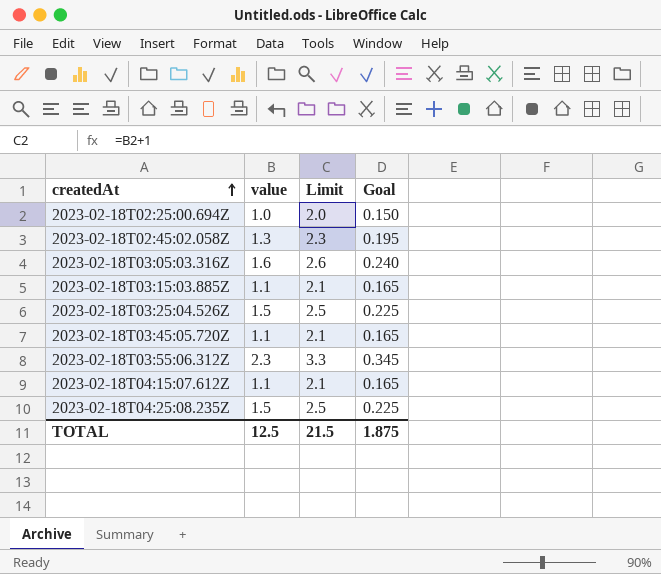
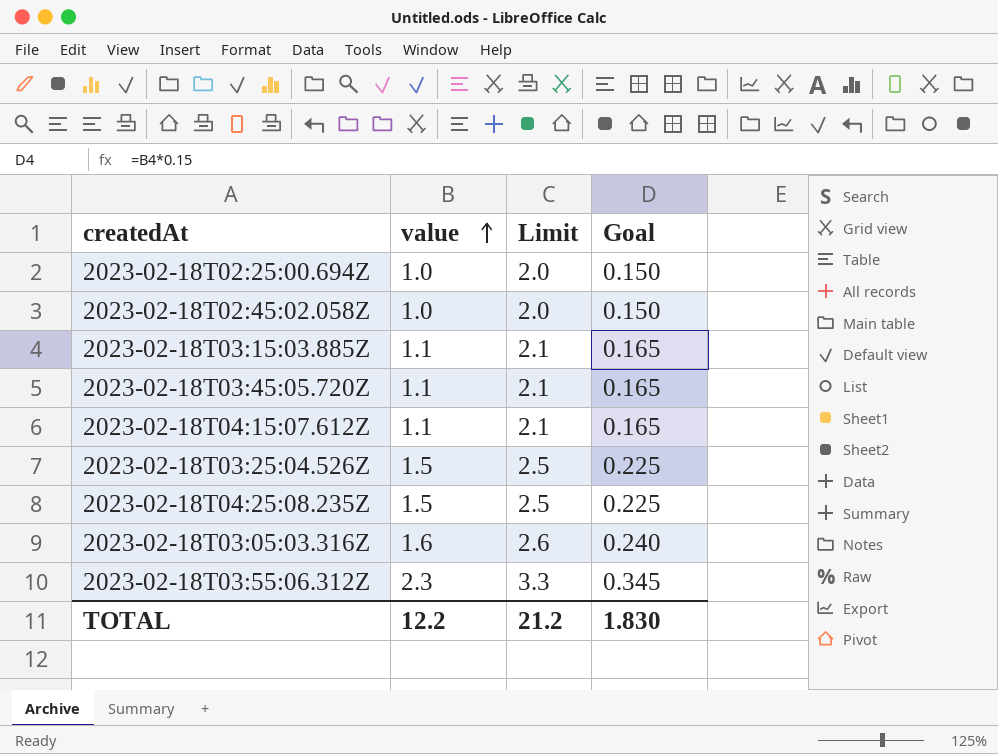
row order: createdAt ascending -> value ascending
2023-02-18T02:45:02.058Z | value: 1.3 -> 1.0
2023-02-18T02:45:02.058Z | Limit: 2.3 -> 2.0
2023-02-18T02:45:02.058Z | Goal: 0.195 -> 0.150
TOTAL | value: 12.5 -> 12.2
TOTAL | Limit: 21.5 -> 21.2
TOTAL | Goal: 1.875 -> 1.830

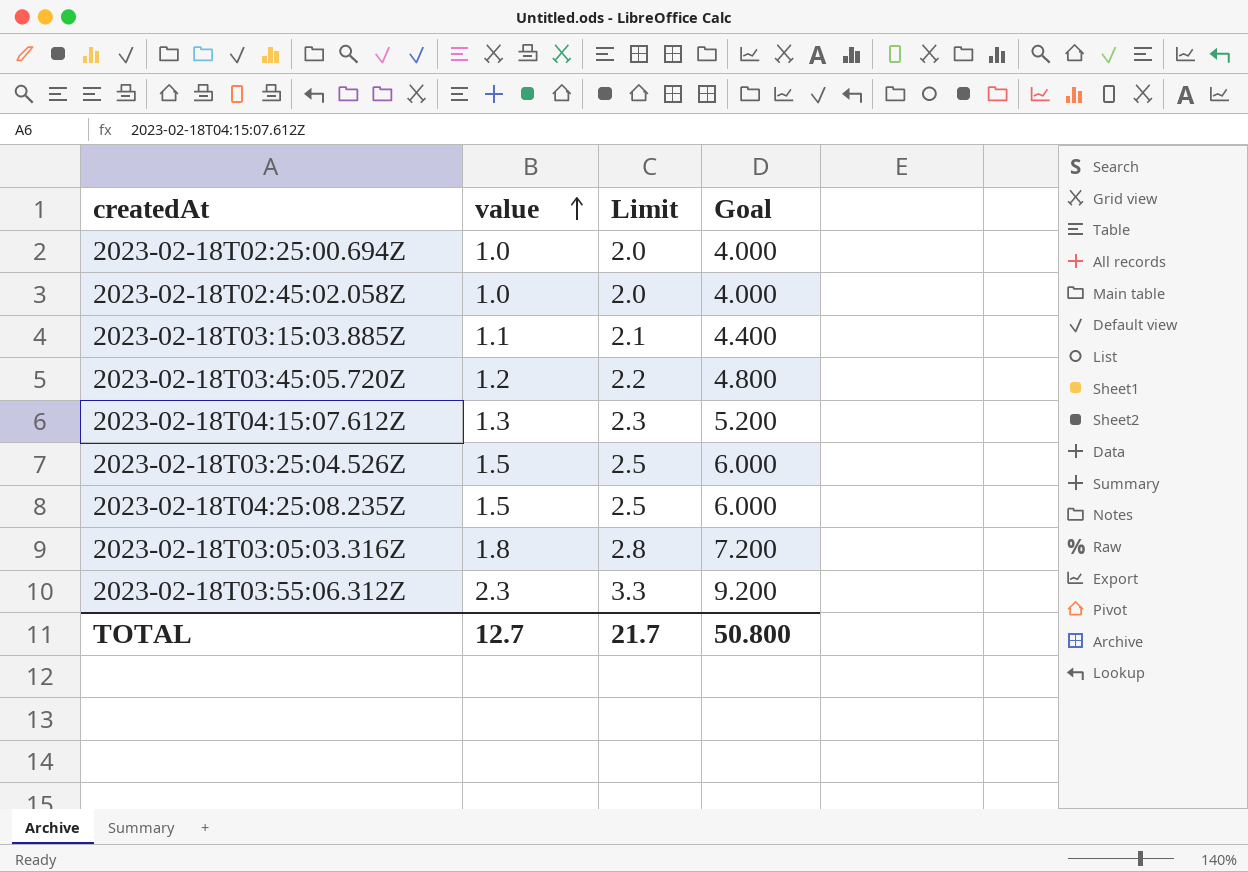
column Goal | formula: [value] * 0.15 -> [value] * 4
2023-02-18T03:45:05.720Z | value: 1.1 -> 1.2
2023-02-18T03:45:05.720Z | Limit: 2.1 -> 2.2
2023-02-18T04:15:07.612Z | value: 1.1 -> 1.3
2023-02-18T04:15:07.612Z | Limit: 2.1 -> 2.3
2023-02-18T03:05:03.316Z | value: 1.6 -> 1.8
2023-02-18T03:05:03.316Z | Limit: 2.6 -> 2.8
TOTAL | value: 12.2 -> 12.7
TOTAL | Limit: 21.2 -> 21.7
TOTAL | Goal: 1.830 -> 50.800

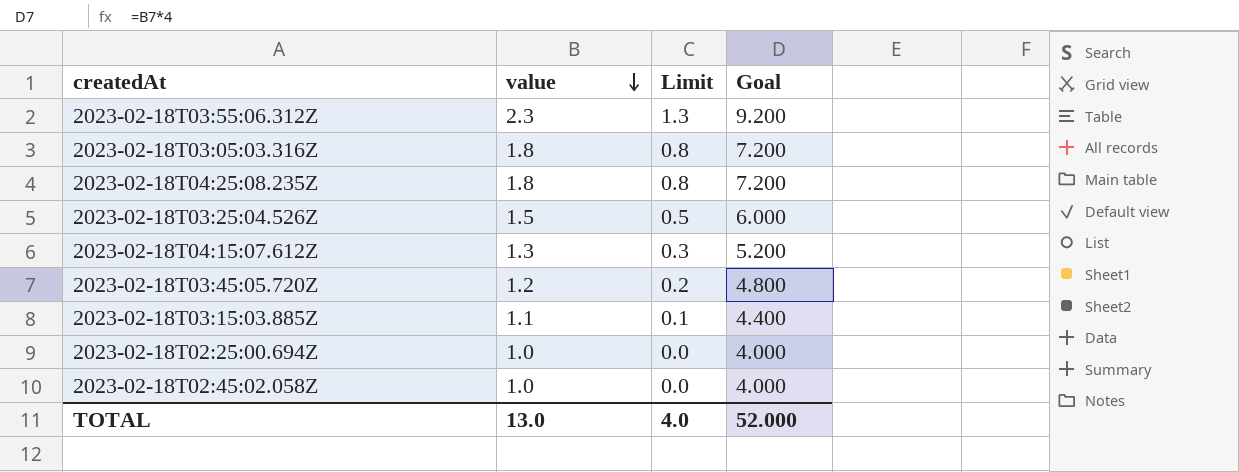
row order: value ascending -> value descending
column Limit | formula: [value] + 1 -> [value] - 1
2023-02-18T04:25:08.235Z | value: 1.5 -> 1.8
2023-02-18T04:25:08.235Z | Goal: 6.000 -> 7.200
TOTAL | value: 12.7 -> 13.0
TOTAL | Limit: 21.7 -> 4.0
TOTAL | Goal: 50.800 -> 52.000

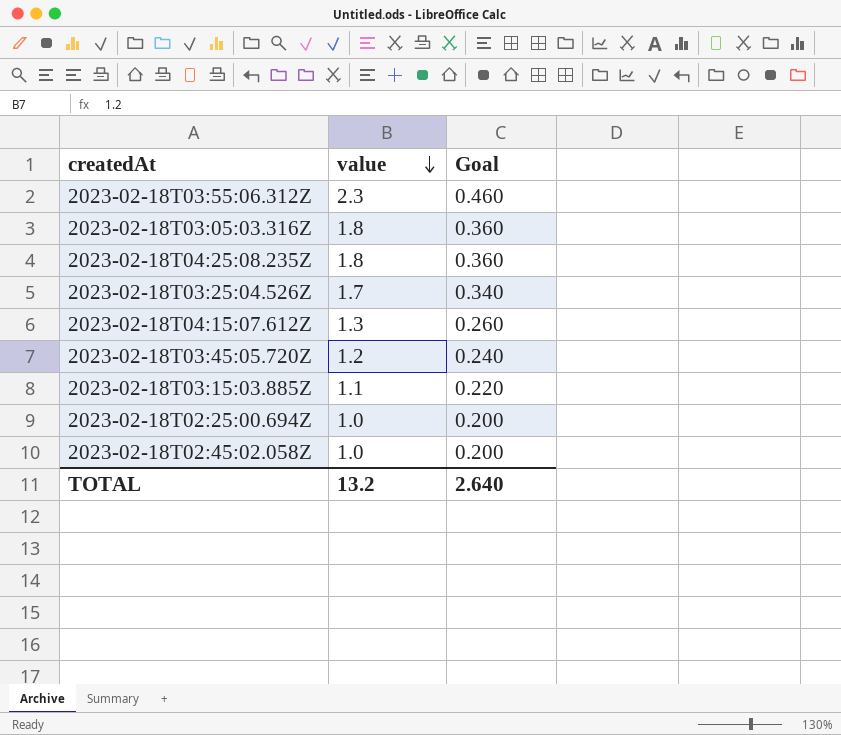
column Limit | formula: [value] - 1 -> none
column Goal | formula: [value] * 4 -> [value] * 0.2
2023-02-18T03:25:04.526Z | value: 1.5 -> 1.7
TOTAL | value: 13.0 -> 13.2
TOTAL | Goal: 52.000 -> 2.640

